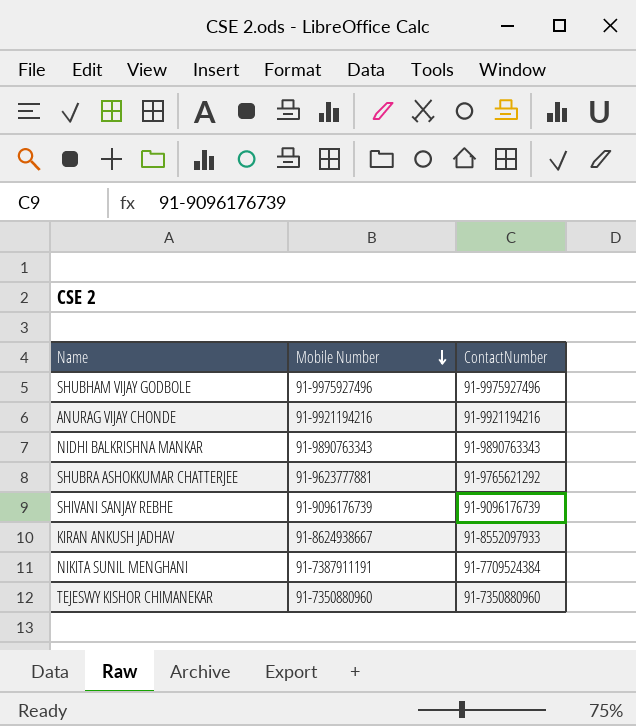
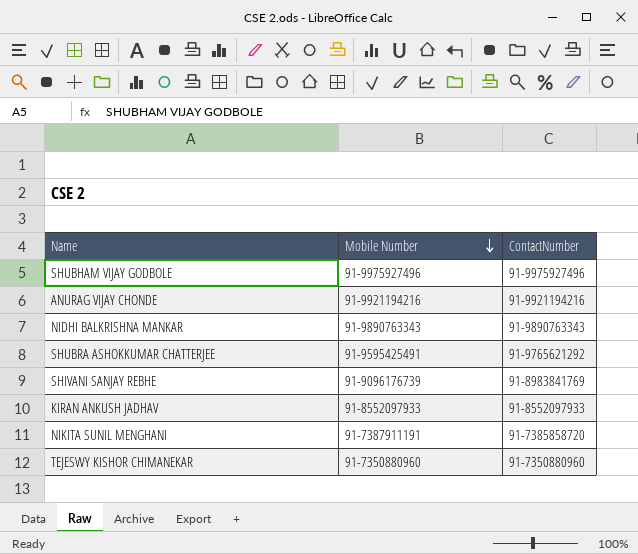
SHUBRA ASHOKKUMAR CHATTERJEE | Mobile Number: 91-9623777881 -> 91-9595425491
SHIVANI SANJAY REBHE | ContactNumber: 91-9096176739 -> 91-8983841769
KIRAN ANKUSH JADHAV | Mobile Number: 91-8624938667 -> 91-8552097933
NIKITA SUNIL MENGHANI | ContactNumber: 91-7709524384 -> 91-7385858720

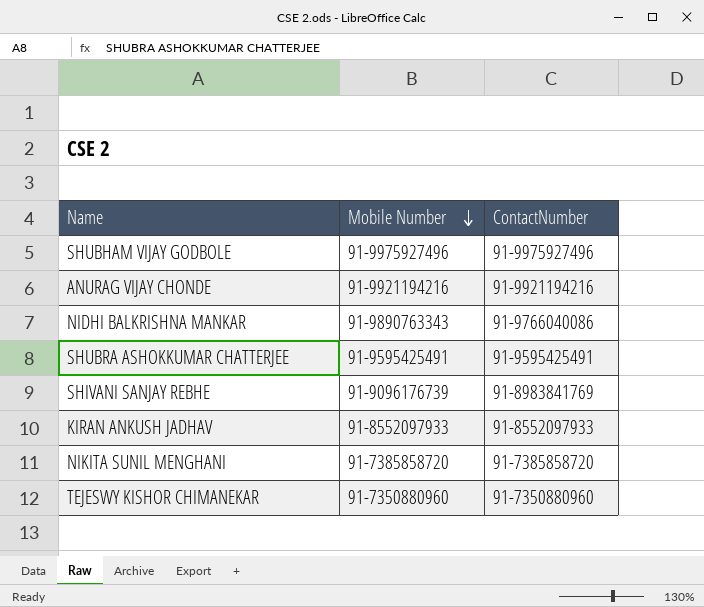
NIDHI BALKRISHNA MANKAR | ContactNumber: 91-9890763343 -> 91-9766040086
SHUBRA ASHOKKUMAR CHATTERJEE | ContactNumber: 91-9765621292 -> 91-9595425491
NIKITA SUNIL MENGHANI | Mobile Number: 91-7387911191 -> 91-7385858720

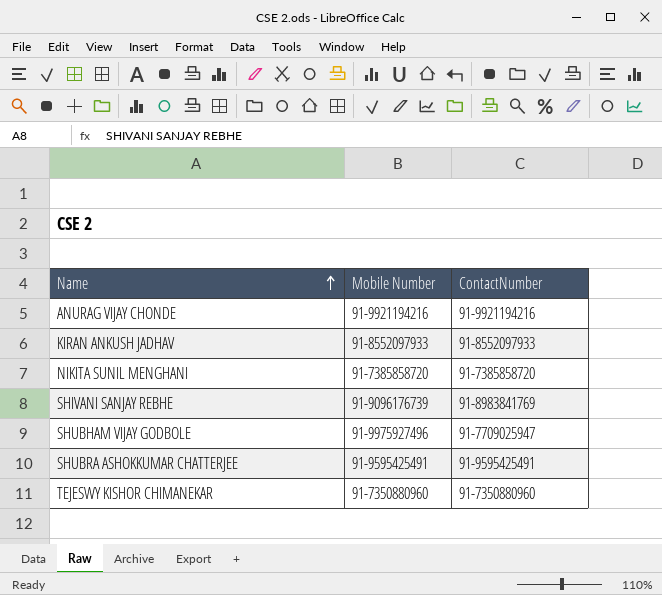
row order: Mobile Number descending -> Name ascending
row NIDHI BALKRISHNA MANKAR: 91-9890763343 | 91-9766040086 -> none
SHUBHAM VIJAY GODBOLE | ContactNumber: 91-9975927496 -> 91-7709025947

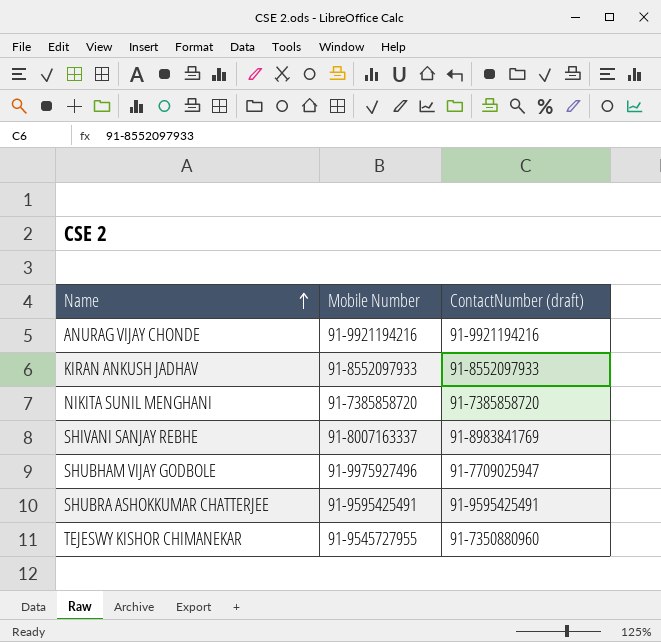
column name: ContactNumber -> ContactNumber (draft)
SHIVANI SANJAY REBHE | Mobile Number: 91-9096176739 -> 91-8007163337
TEJESWY KISHOR CHIMANEKAR | Mobile Number: 91-7350880960 -> 91-9545727955

